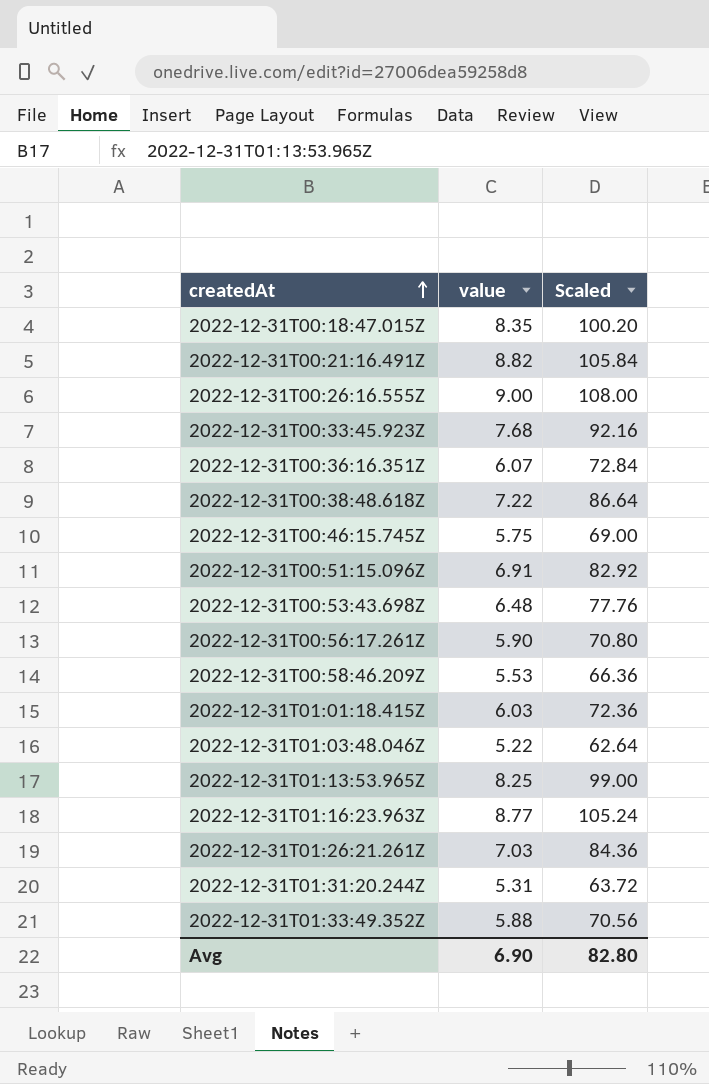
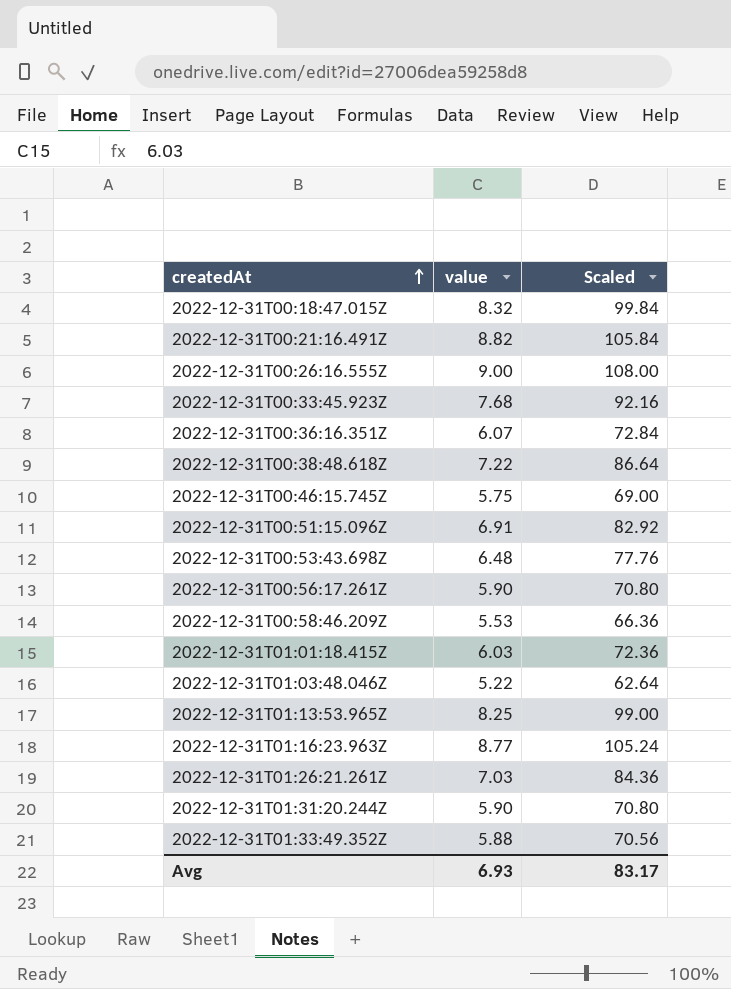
2022-12-31T00:18:47.015Z | value: 8.35 -> 8.32
2022-12-31T00:18:47.015Z | Scaled: 100.20 -> 99.84
2022-12-31T01:31:20.244Z | value: 5.31 -> 5.90
2022-12-31T01:31:20.244Z | Scaled: 63.72 -> 70.80
Avg | value: 6.90 -> 6.93
Avg | Scaled: 82.80 -> 83.17

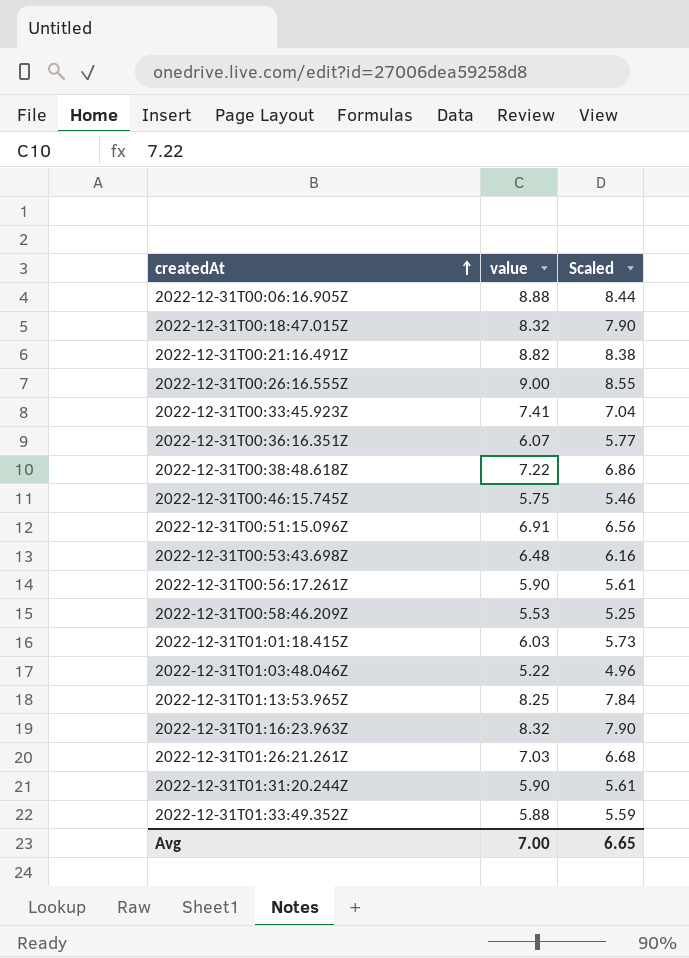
column Scaled | formula: [value] * 12 -> [value] * 0.95
row 2022-12-31T00:06:16.905Z: none -> 8.88 | 8.44
2022-12-31T00:33:45.923Z | value: 7.68 -> 7.41
2022-12-31T01:16:23.963Z | value: 8.77 -> 8.32
Avg | value: 6.93 -> 7.00
Avg | Scaled: 83.17 -> 6.65

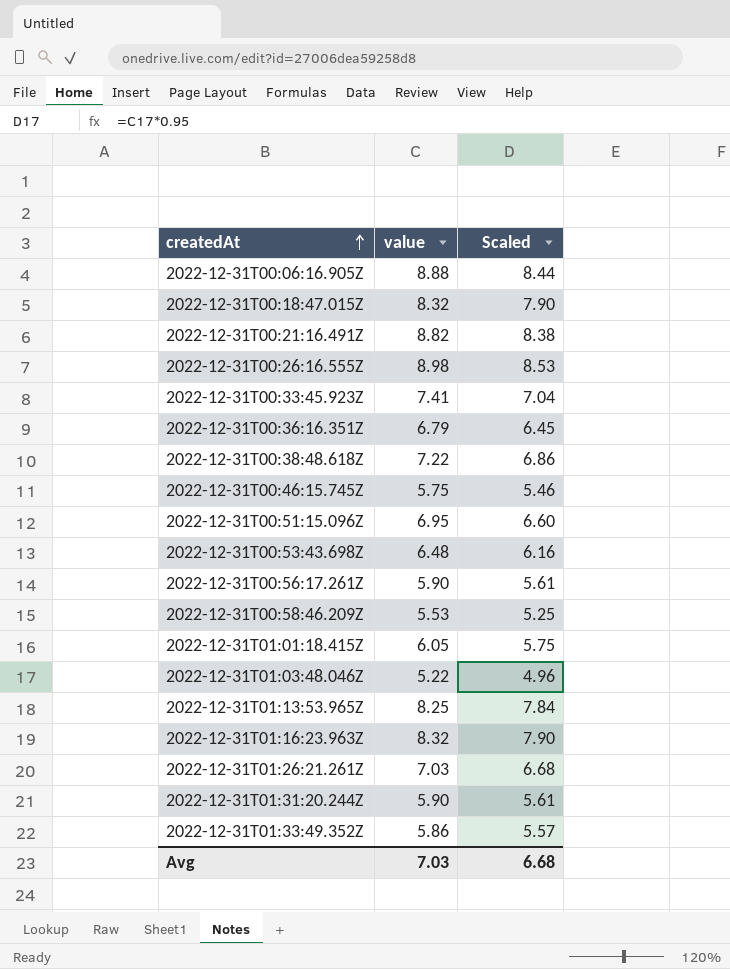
2022-12-31T00:26:16.555Z | value: 9.00 -> 8.98
2022-12-31T00:26:16.555Z | Scaled: 8.55 -> 8.53
2022-12-31T00:36:16.351Z | value: 6.07 -> 6.79
2022-12-31T00:36:16.351Z | Scaled: 5.77 -> 6.45
2022-12-31T00:51:15.096Z | value: 6.91 -> 6.95
2022-12-31T00:51:15.096Z | Scaled: 6.56 -> 6.60
2022-12-31T01:01:18.415Z | value: 6.03 -> 6.05
2022-12-31T01:01:18.415Z | Scaled: 5.73 -> 5.75
2022-12-31T01:33:49.352Z | value: 5.88 -> 5.86
2022-12-31T01:33:49.352Z | Scaled: 5.59 -> 5.57
Avg | value: 7.00 -> 7.03
Avg | Scaled: 6.65 -> 6.68

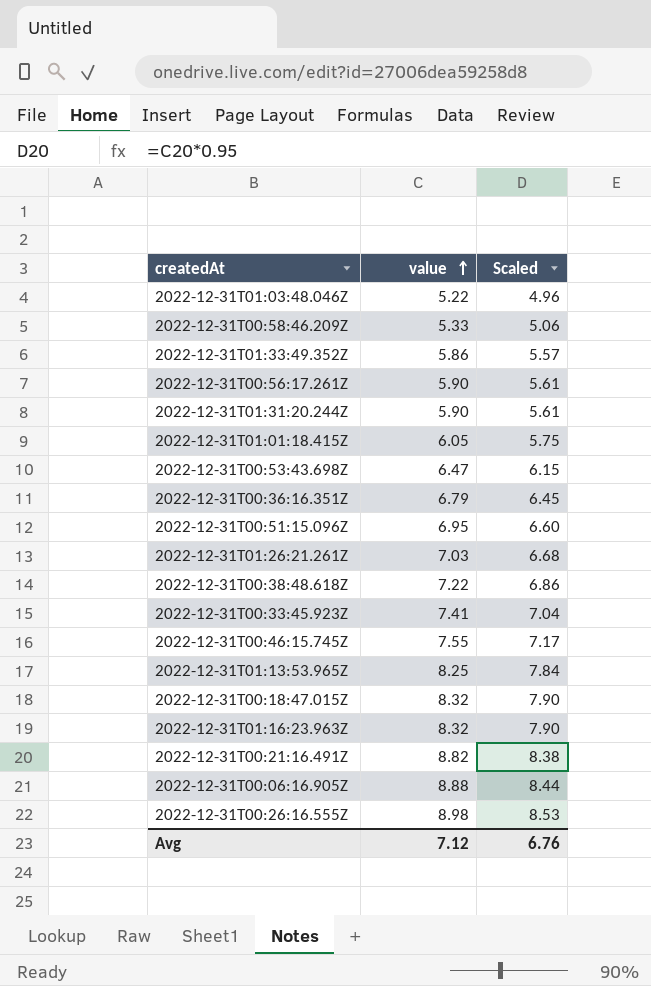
row order: createdAt ascending -> value ascending
2022-12-31T00:58:46.209Z | value: 5.53 -> 5.33
2022-12-31T00:58:46.209Z | Scaled: 5.25 -> 5.06
2022-12-31T00:53:43.698Z | value: 6.48 -> 6.47
2022-12-31T00:53:43.698Z | Scaled: 6.16 -> 6.15
2022-12-31T00:46:15.745Z | value: 5.75 -> 7.55
2022-12-31T00:46:15.745Z | Scaled: 5.46 -> 7.17
Avg | value: 7.03 -> 7.12
Avg | Scaled: 6.68 -> 6.76

